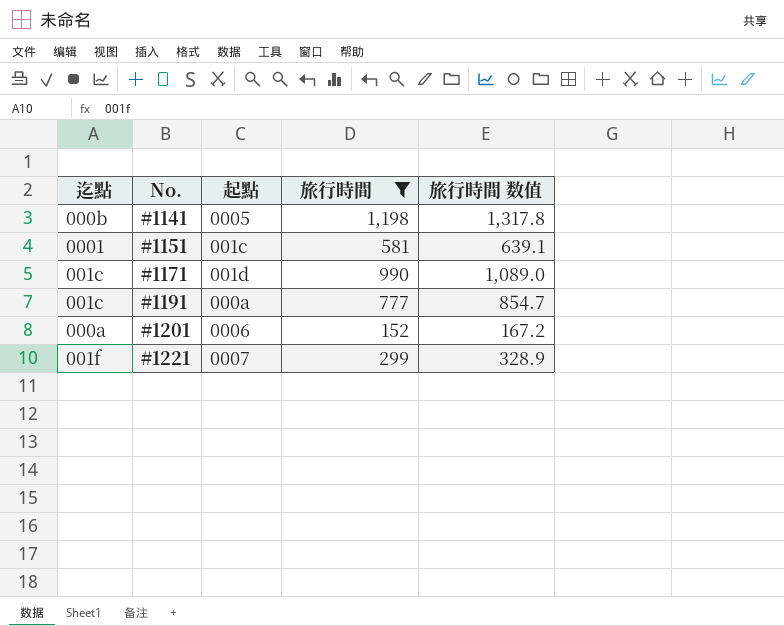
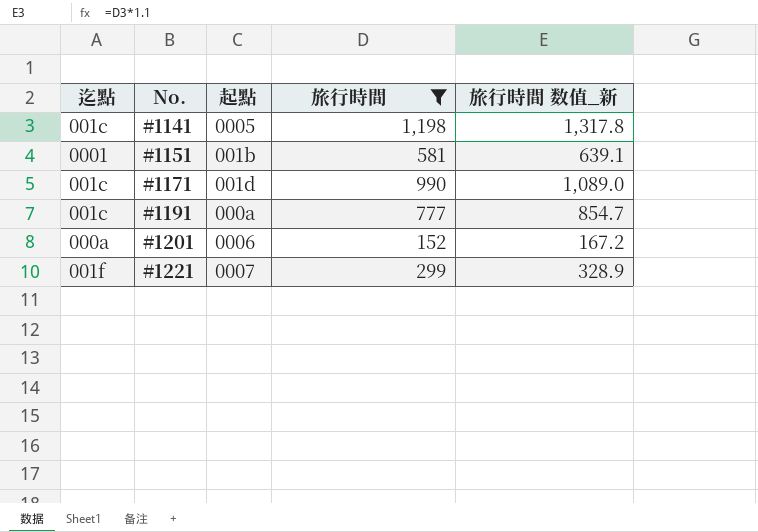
column name: 旅行時間 数值 -> 旅行時間 数值_新
#1141 | 迄點: 000b -> 001c
#1151 | 起點: 001c -> 001b

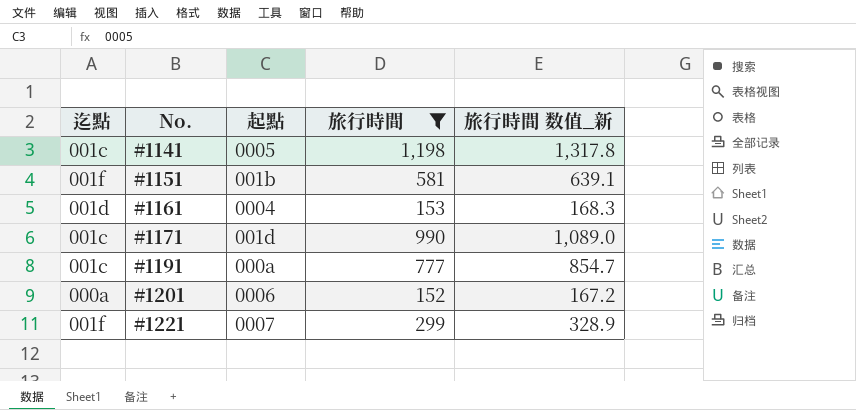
#1151 | 迄點: 0001 -> 001f
row #1161: none -> 001d | 0004 | 153 | 168.3

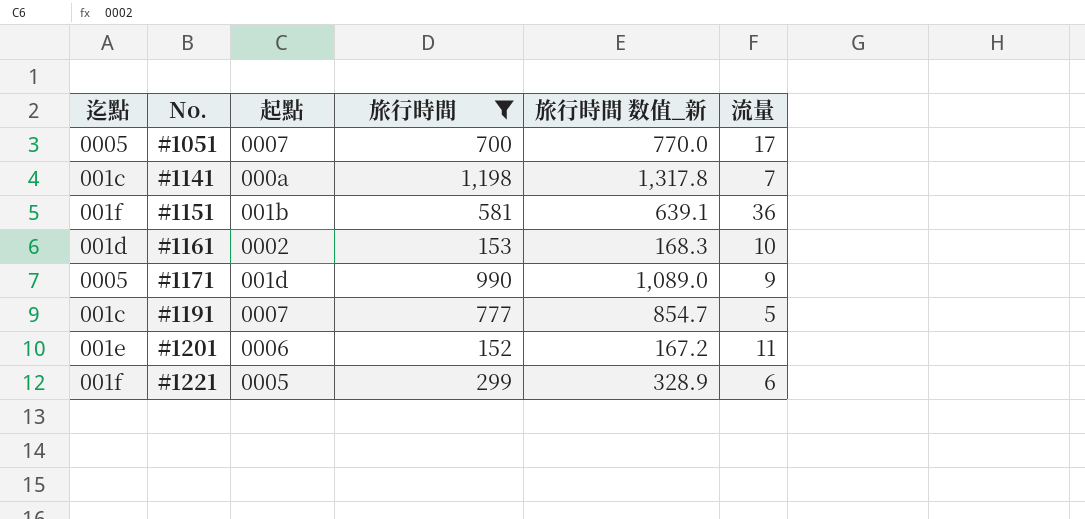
column 流量 | position: none -> 6
row #1051: none -> 0005 | 0007 | 700 | 770.0 | 17
#1141 | 起點: 0005 -> 000a
#1161 | 起點: 0004 -> 0002
#1171 | 迄點: 001c -> 0005
#1191 | 起點: 000a -> 0007
#1201 | 迄點: 000a -> 001e
#1221 | 起點: 0007 -> 0005

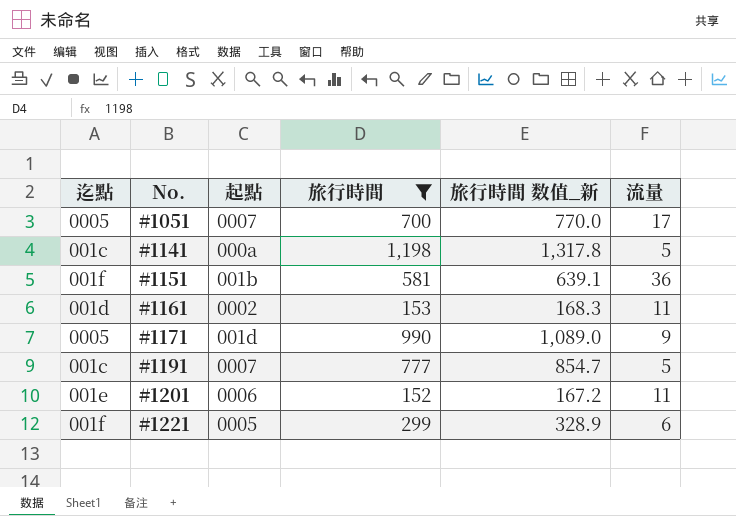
#1141 | 流量: 7 -> 5
#1161 | 流量: 10 -> 11

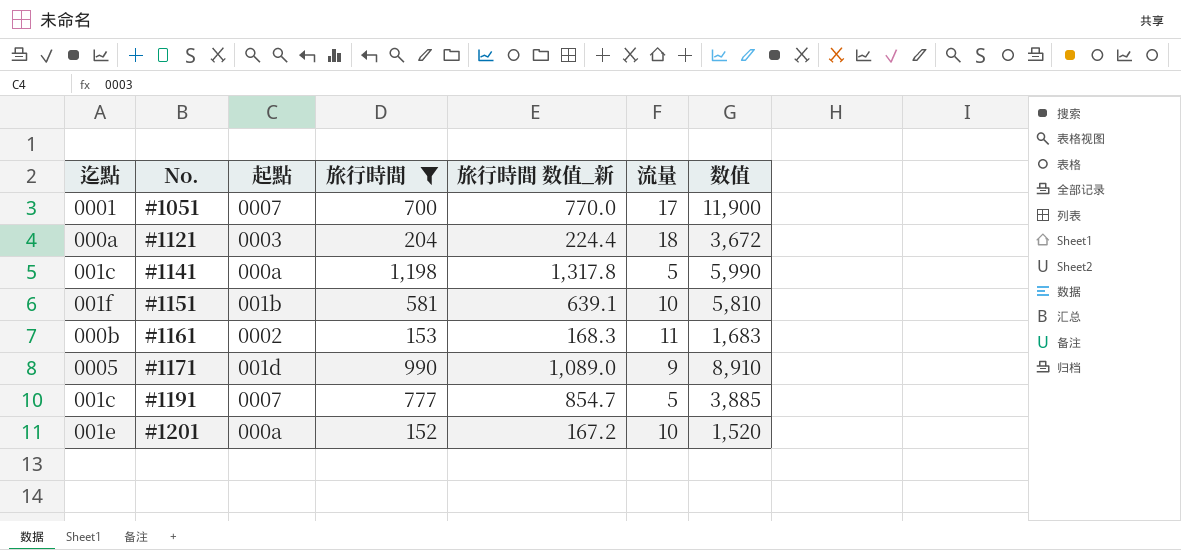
column 数值 | formula: none -> [旅行時間] * [流量]
row #1221: 001f | 0005 | 299 | 328.9 | 6 -> none
#1051 | 迄點: 0005 -> 0001
row #1121: none -> 000a | 0003 | 204 | 224.4 | 18 | 3,672
#1151 | 流量: 36 -> 10
#1161 | 迄點: 001d -> 000b
#1201 | 起點: 0006 -> 000a
#1201 | 流量: 11 -> 10

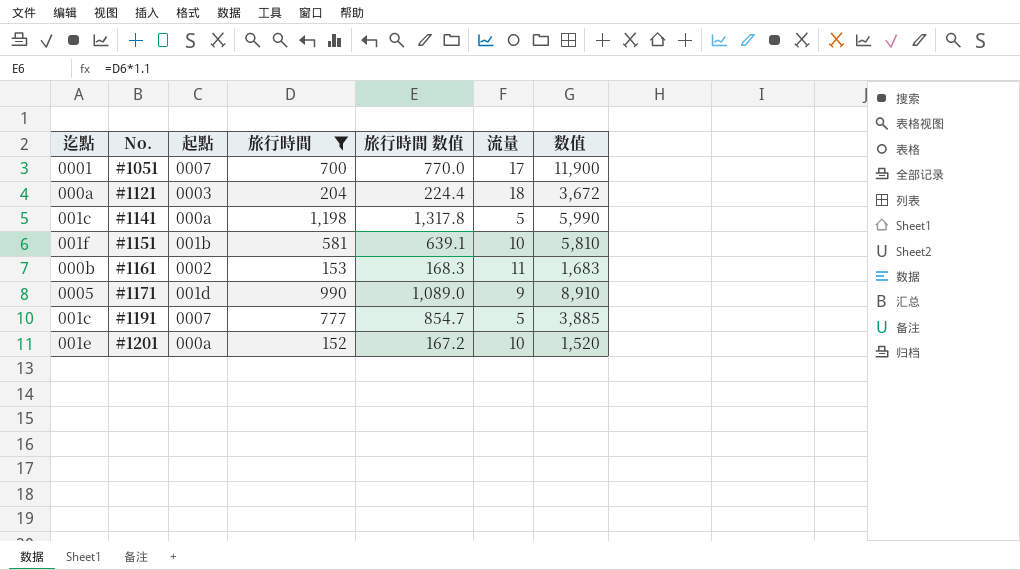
column name: 旅行時間 数值_新 -> 旅行時間 数值

